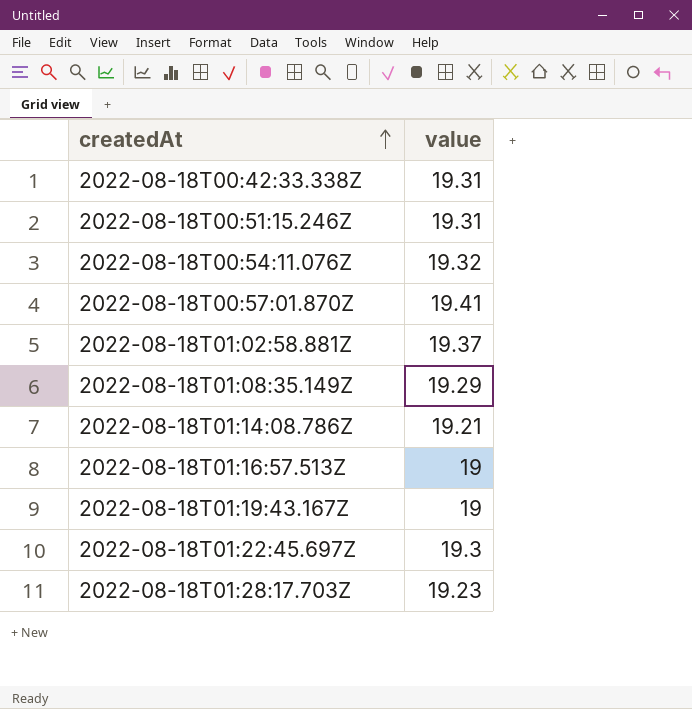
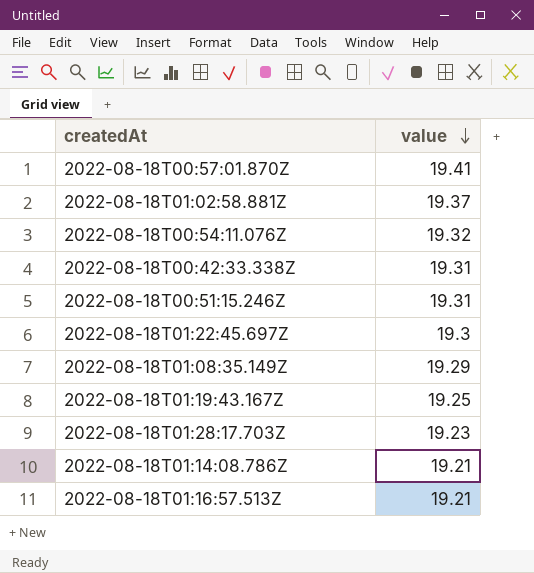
row order: createdAt ascending -> value descending
2022-08-18T01:19:43.167Z | value: 19 -> 19.25
2022-08-18T01:16:57.513Z | value: 19 -> 19.21

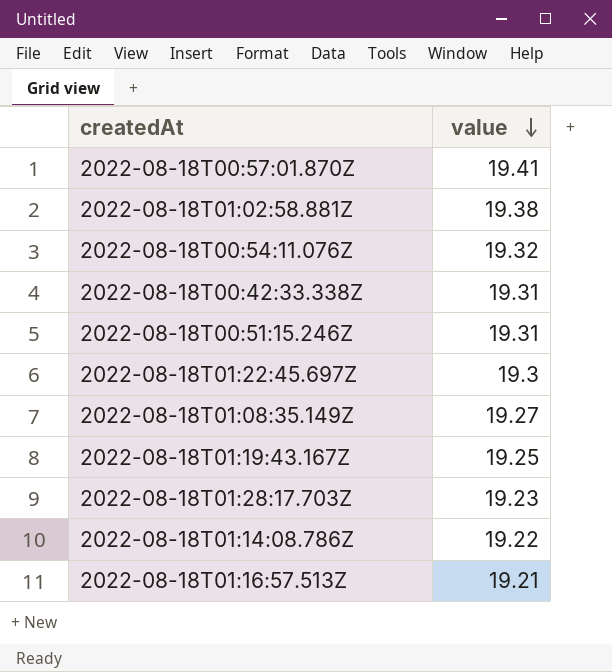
2022-08-18T01:02:58.881Z | value: 19.37 -> 19.38
2022-08-18T01:08:35.149Z | value: 19.29 -> 19.27
2022-08-18T01:14:08.786Z | value: 19.21 -> 19.22

